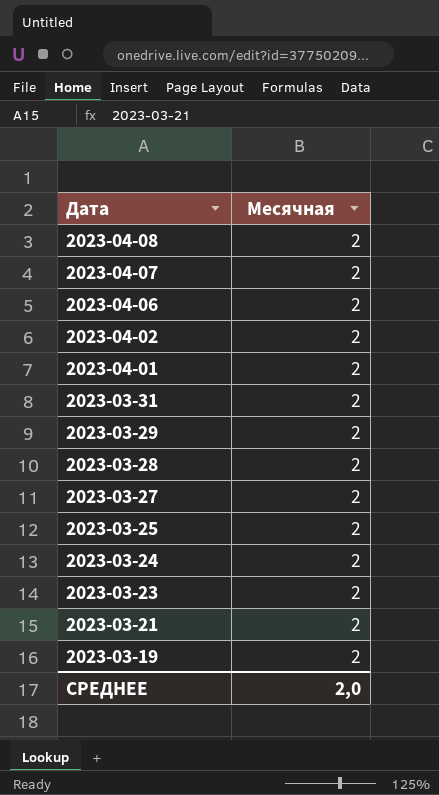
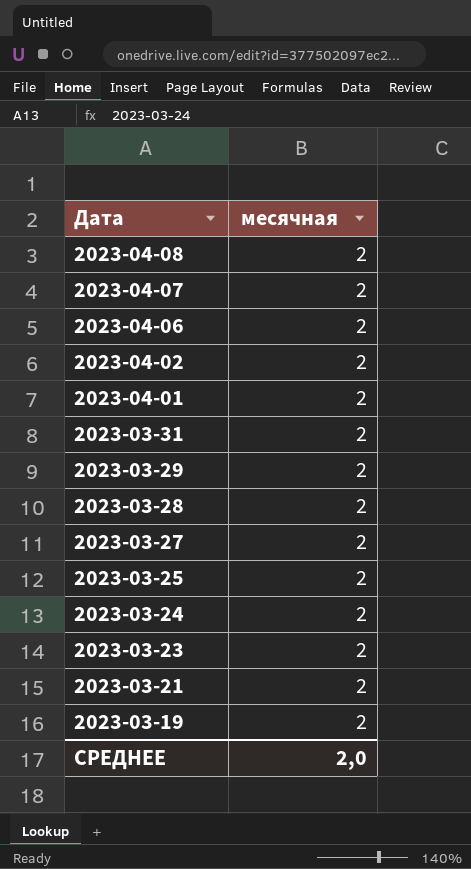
column name: Месячная -> месячная

